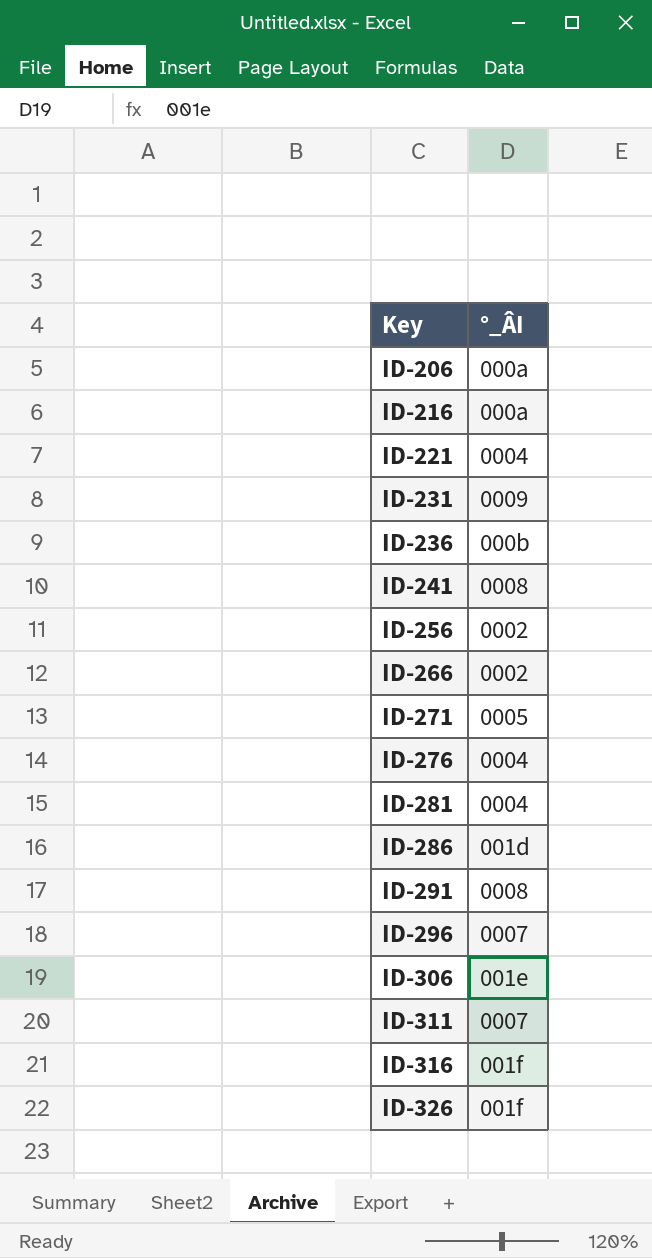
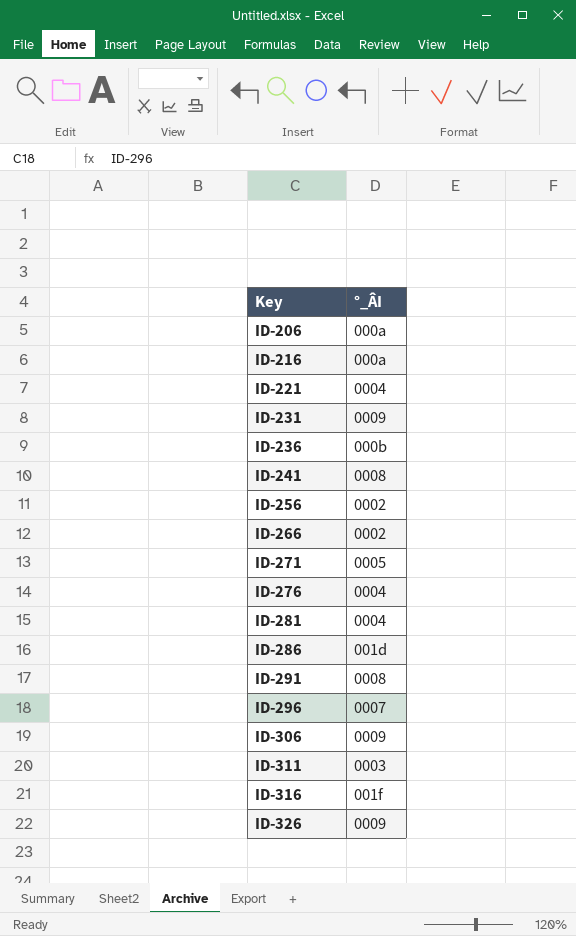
ID-306 | °_ÂI: 001e -> 0009
ID-311 | °_ÂI: 0007 -> 0003
ID-326 | °_ÂI: 001f -> 0009

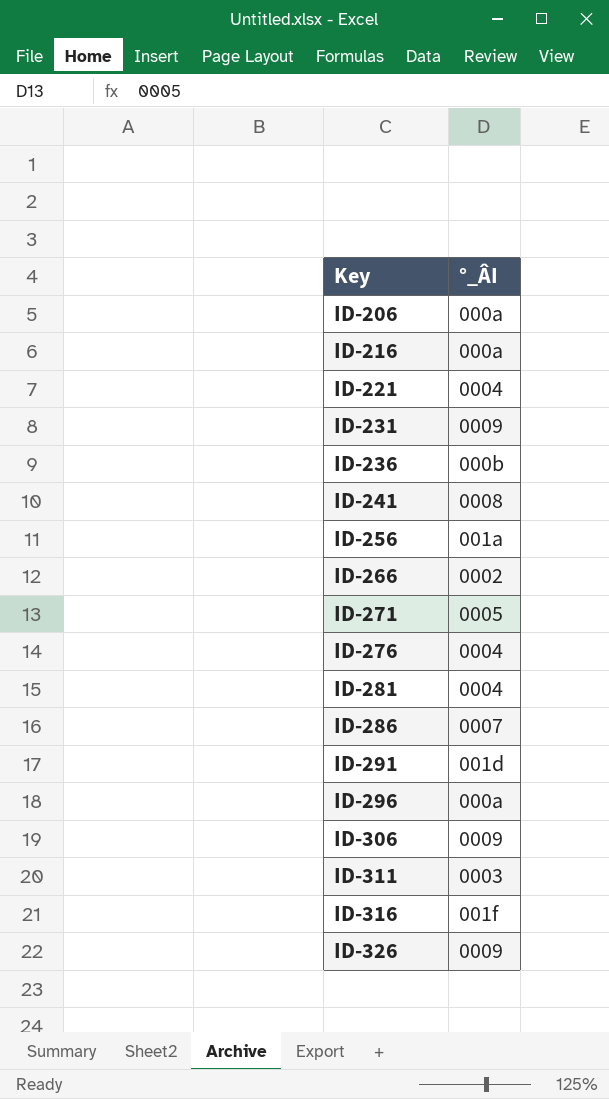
ID-256 | °_ÂI: 0002 -> 001a
ID-286 | °_ÂI: 001d -> 0007
ID-291 | °_ÂI: 0008 -> 001d
ID-296 | °_ÂI: 0007 -> 000a

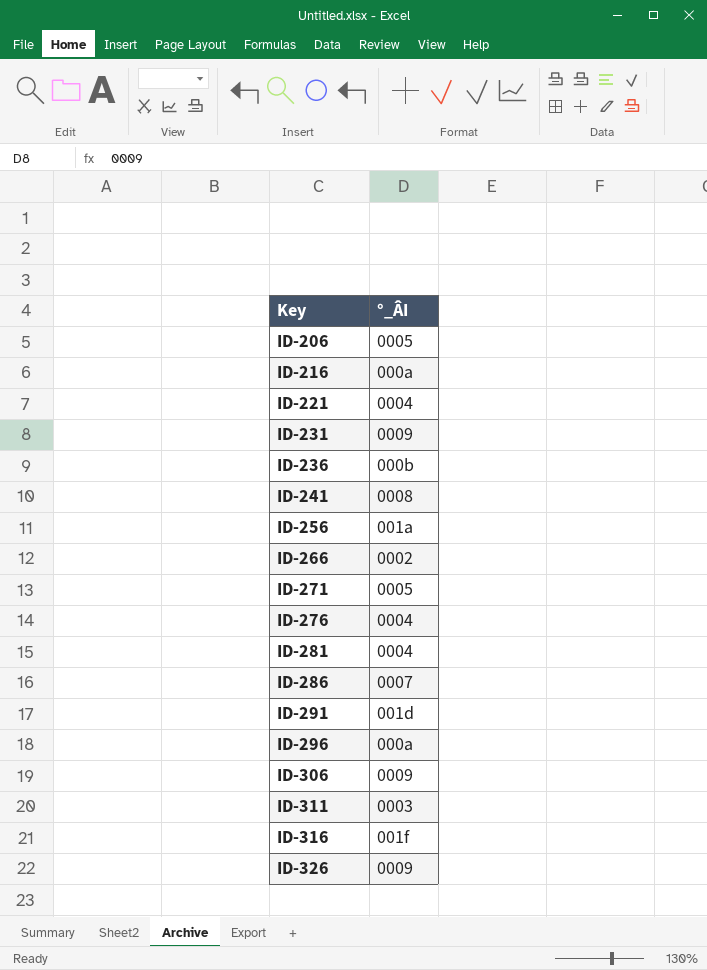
ID-206 | °_ÂI: 000a -> 0005

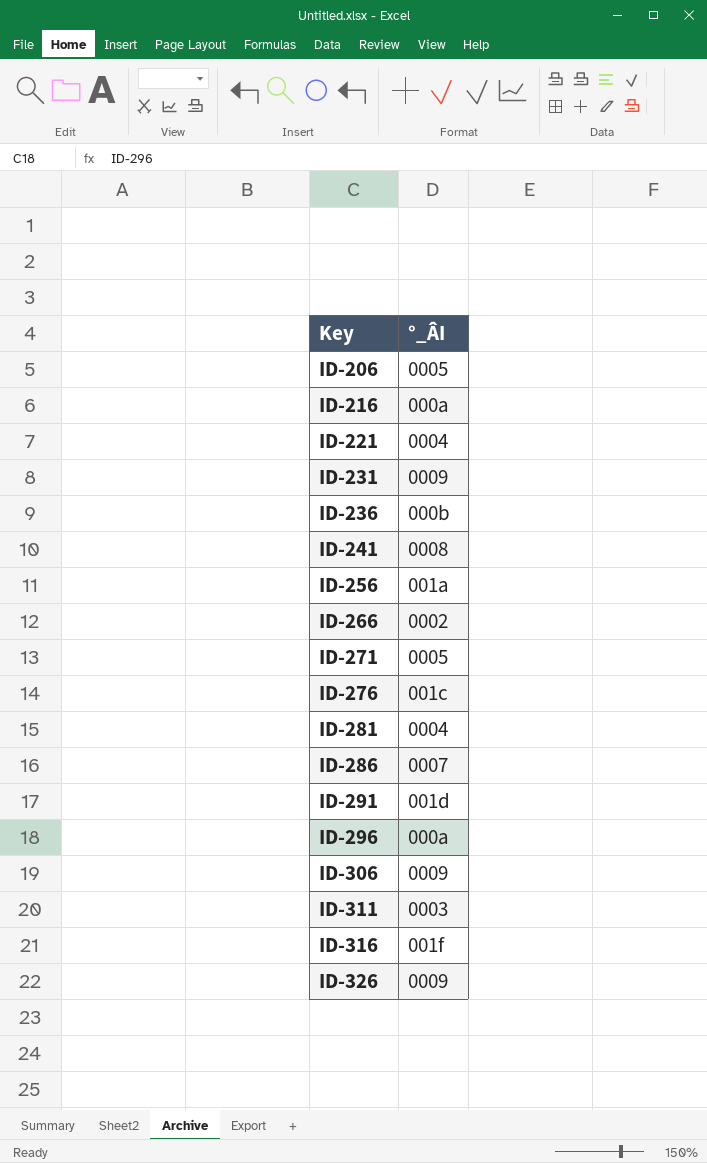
ID-276 | °_ÂI: 0004 -> 001c

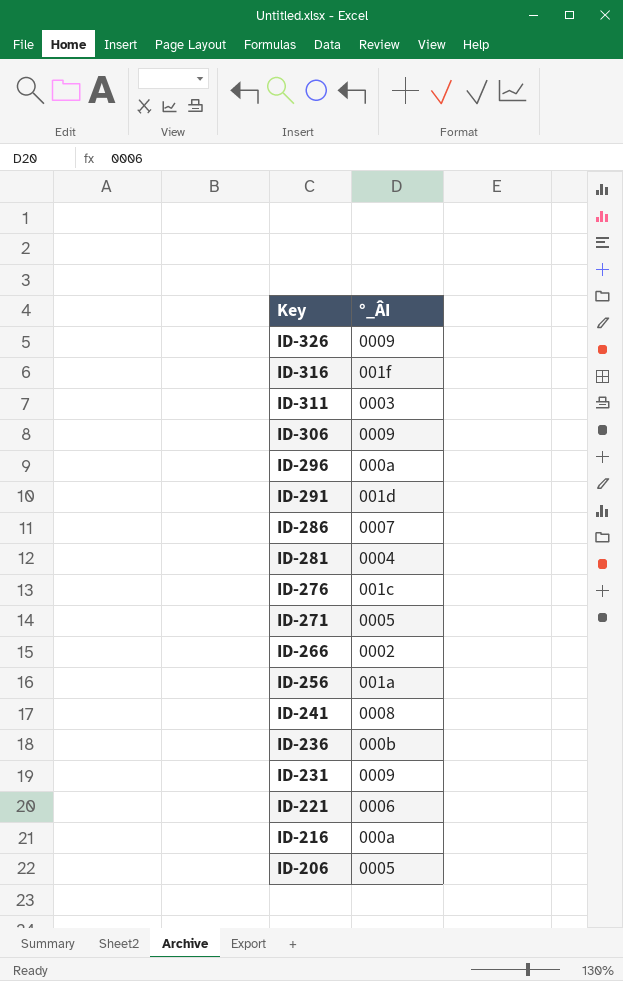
row order: Key ascending -> Key descending
ID-221 | °_ÂI: 0004 -> 0006

